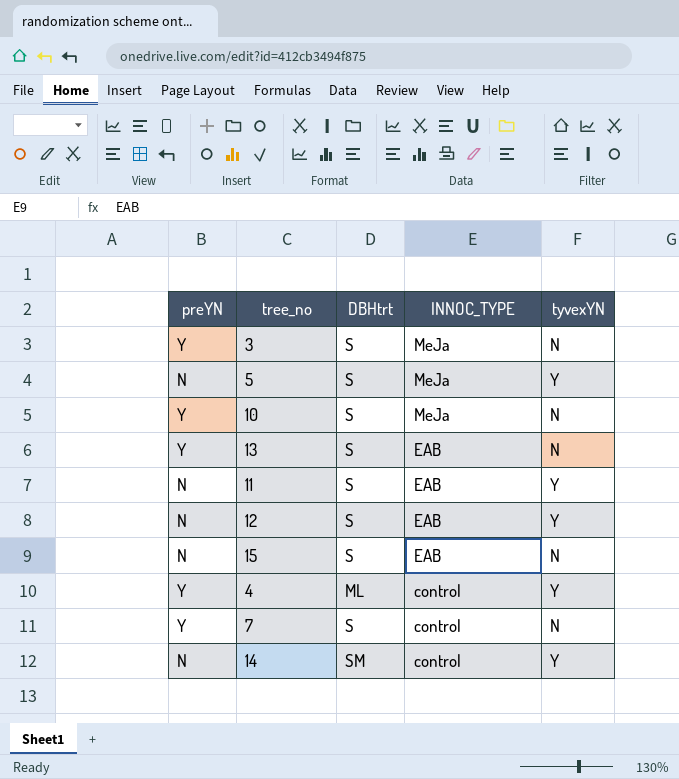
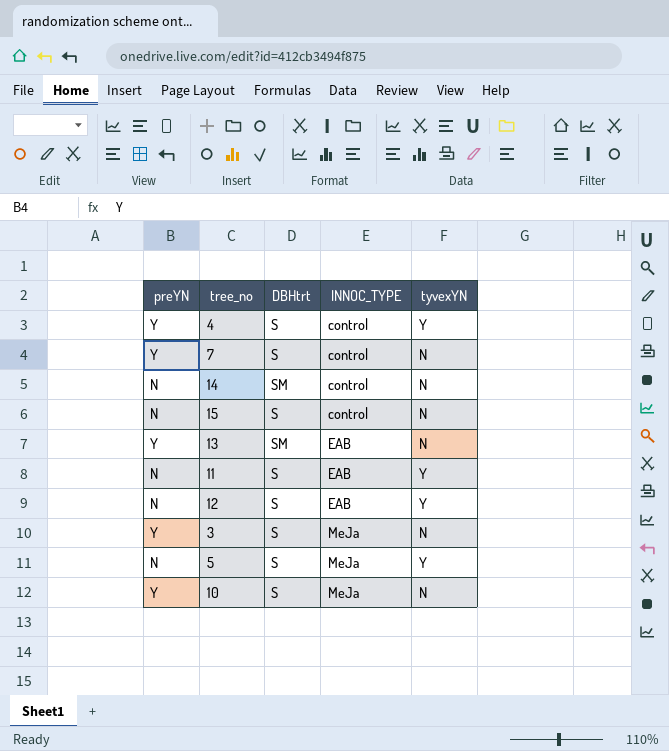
row order: INNOC_TYPE descending -> INNOC_TYPE ascending
4 | DBHtrt: ML -> S
14 | tyvexYN: Y -> N
15 | INNOC_TYPE: EAB -> control
13 | DBHtrt: S -> SM

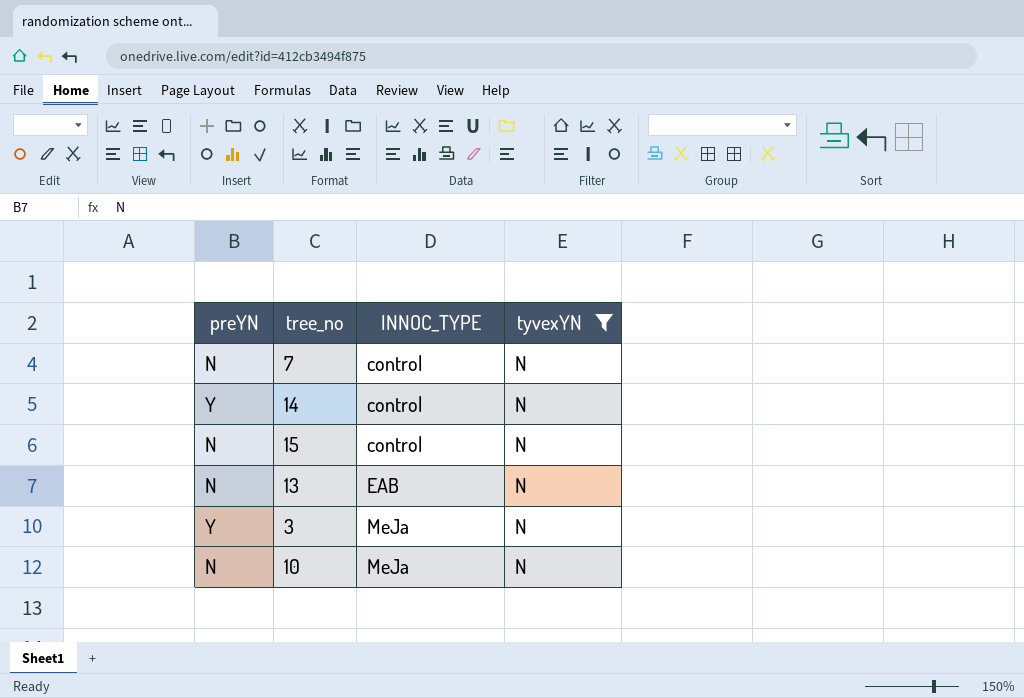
filter: none -> tyvexYN = N
column DBHtrt | position: 3 -> none
7 | preYN: Y -> N
14 | preYN: N -> Y
13 | preYN: Y -> N
10 | preYN: Y -> N

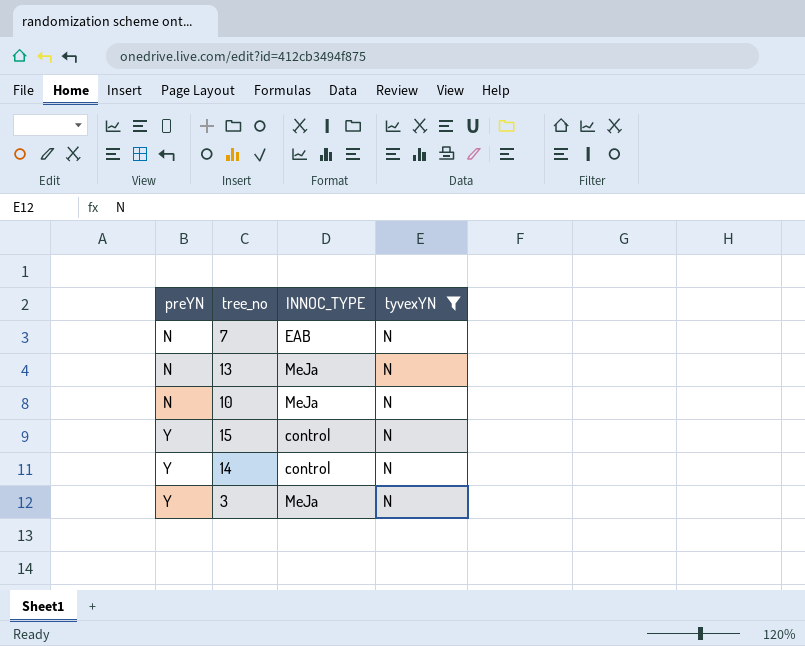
row order: INNOC_TYPE ascending -> preYN ascending
7 | INNOC_TYPE: control -> EAB
13 | INNOC_TYPE: EAB -> MeJa
15 | preYN: N -> Y

